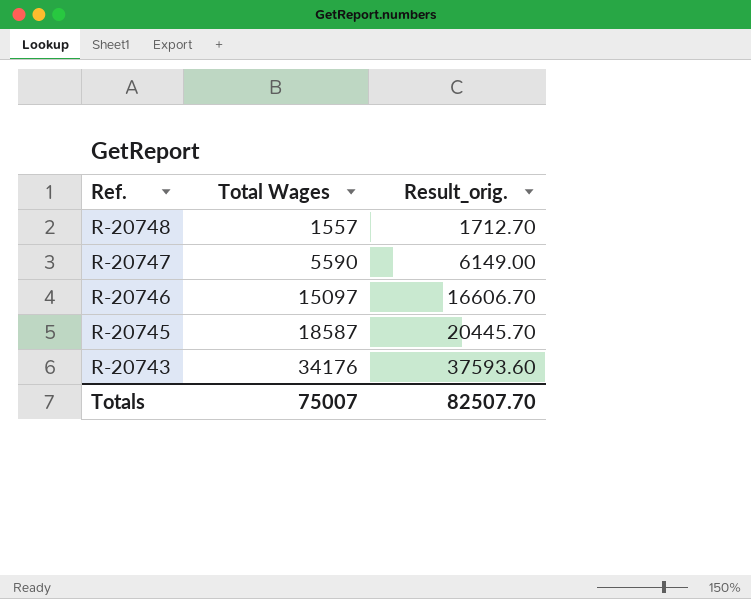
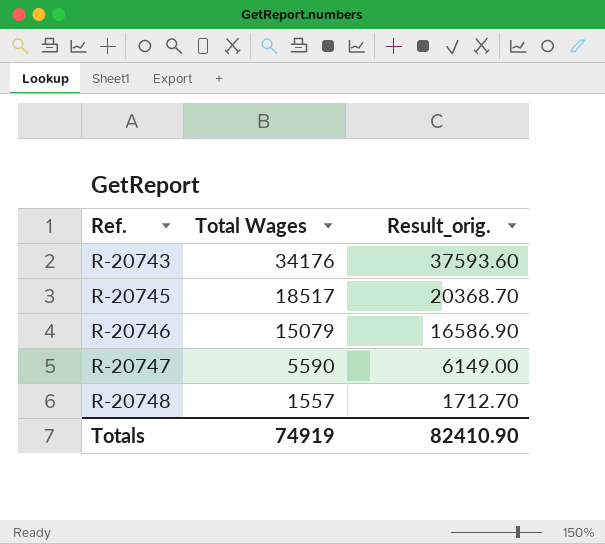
row order: Ref. descending -> Ref. ascending
R-20745 | Total Wages: 18587 -> 18517
R-20745 | Result_orig.: 20445.70 -> 20368.70
R-20746 | Total Wages: 15097 -> 15079
R-20746 | Result_orig.: 16606.70 -> 16586.90
Totals | Total Wages: 75007 -> 74919
Totals | Result_orig.: 82507.70 -> 82410.90

